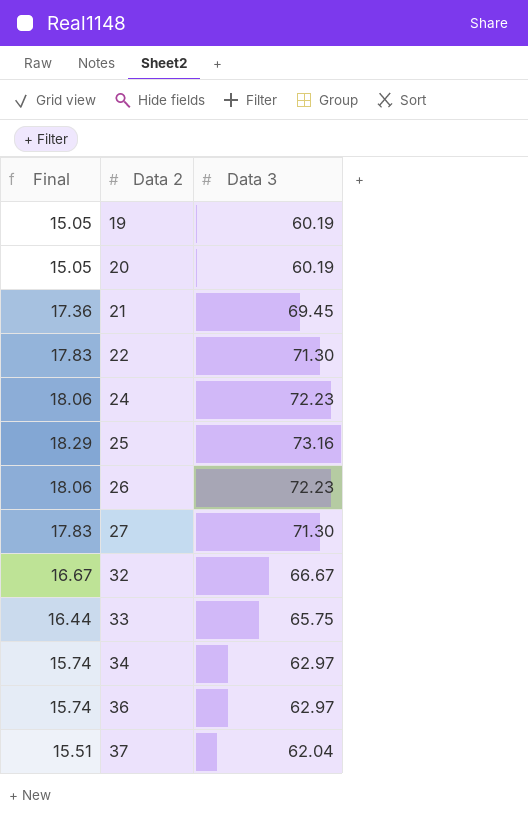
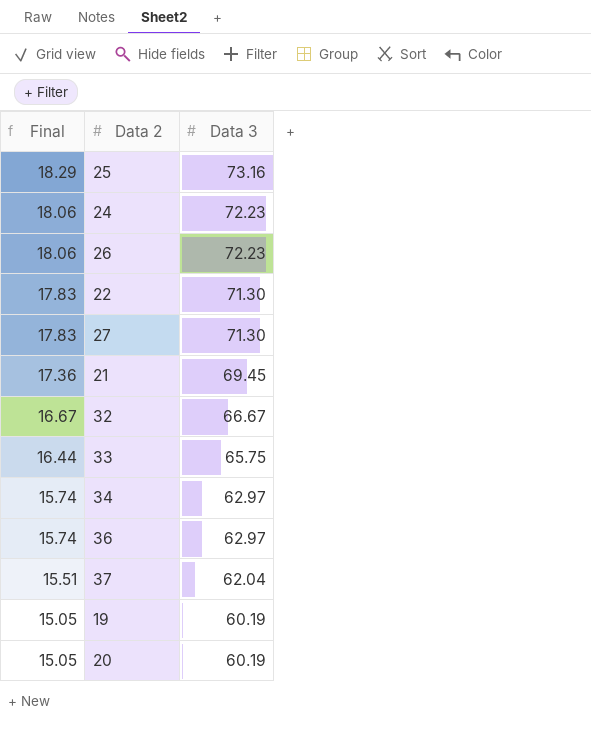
row order: Data 2 ascending -> Final descending

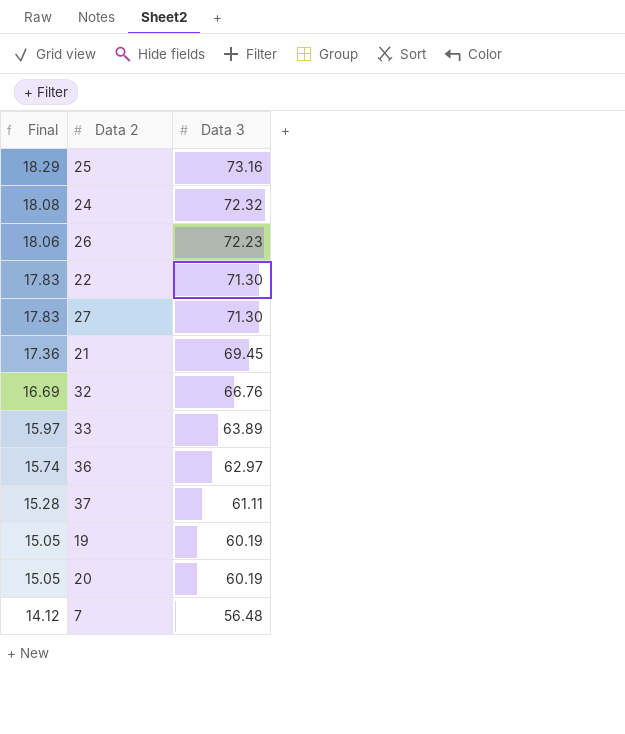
row 34: 15.74 | 62.97 -> none
24 | Final: 18.06 -> 18.08
24 | Data 3: 72.23 -> 72.32
32 | Final: 16.67 -> 16.69
32 | Data 3: 66.67 -> 66.76
33 | Final: 16.44 -> 15.97
33 | Data 3: 65.75 -> 63.89
37 | Final: 15.51 -> 15.28
37 | Data 3: 62.04 -> 61.11
row 7: none -> 14.12 | 56.48

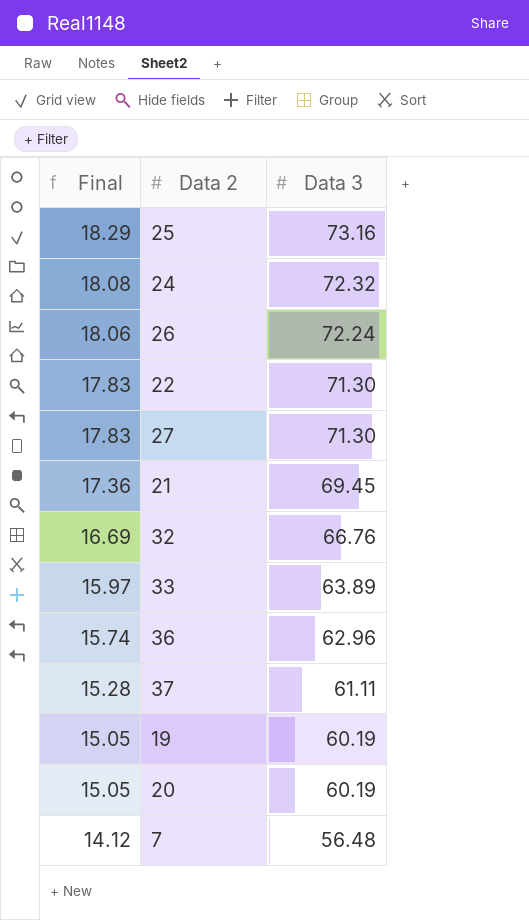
26 | Data 3: 72.23 -> 72.24
36 | Data 3: 62.97 -> 62.96

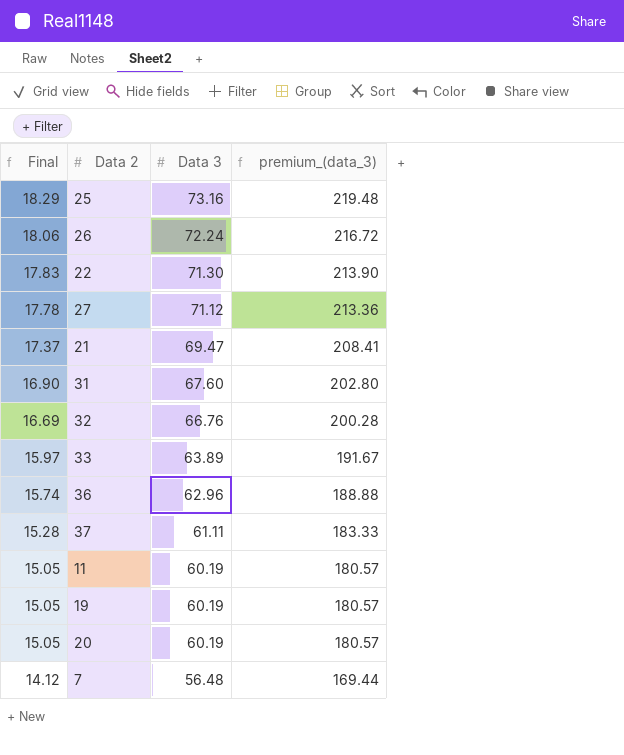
column premium_(data_3) | formula: none -> [Data 3] * 3
row 24: 18.08 | 72.32 -> none
27 | Final: 17.83 -> 17.78
27 | Data 3: 71.30 -> 71.12
21 | Final: 17.36 -> 17.37
21 | Data 3: 69.45 -> 69.47
row 31: none -> 16.90 | 67.60 | 202.80
row 11: none -> 15.05 | 60.19 | 180.57

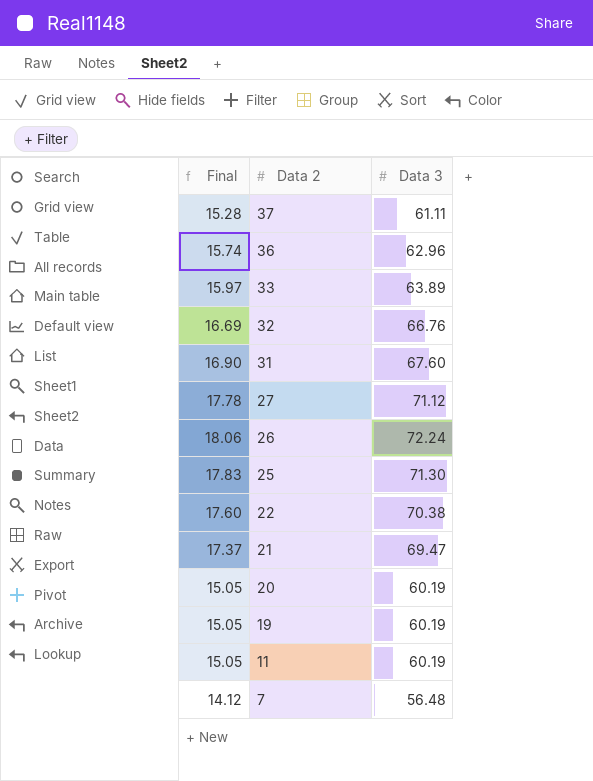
row order: Final descending -> Data 2 descending
column premium_(data_3) | formula: [Data 3] * 3 -> none
25 | Final: 18.29 -> 17.83
25 | Data 3: 73.16 -> 71.30
22 | Final: 17.83 -> 17.60
22 | Data 3: 71.30 -> 70.38

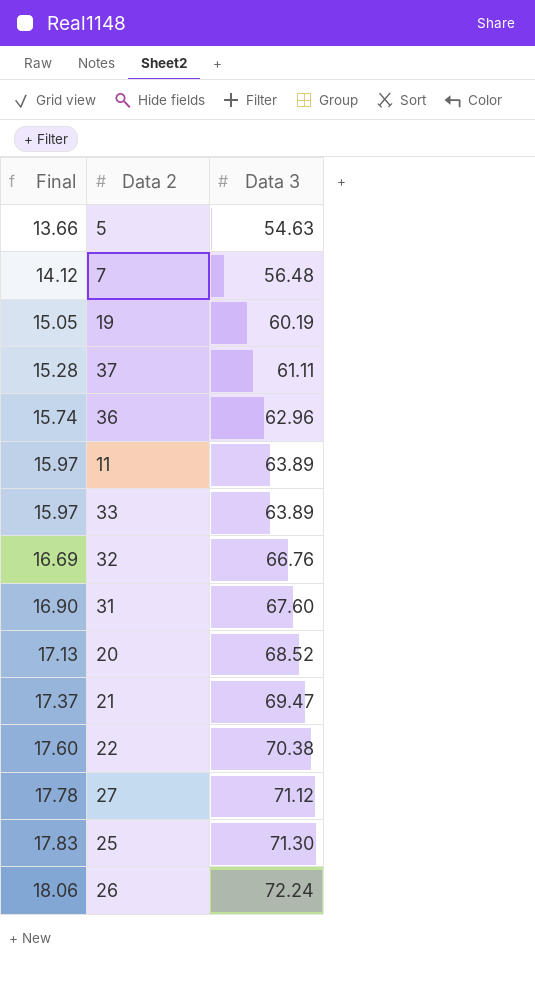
row order: Data 2 descending -> Final ascending
row 5: none -> 13.66 | 54.63
11 | Final: 15.05 -> 15.97
11 | Data 3: 60.19 -> 63.89
20 | Final: 15.05 -> 17.13
20 | Data 3: 60.19 -> 68.52

